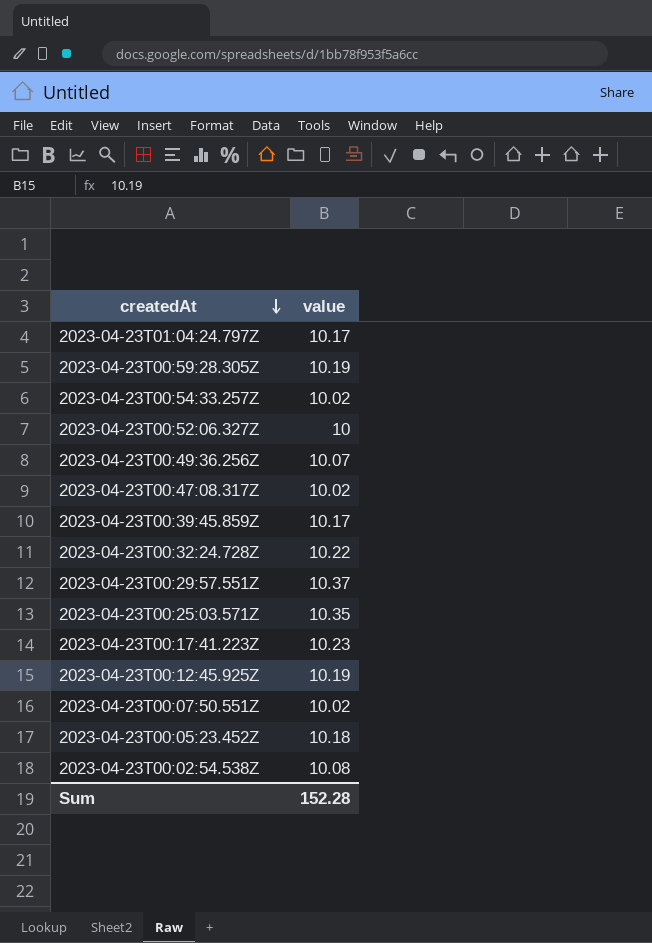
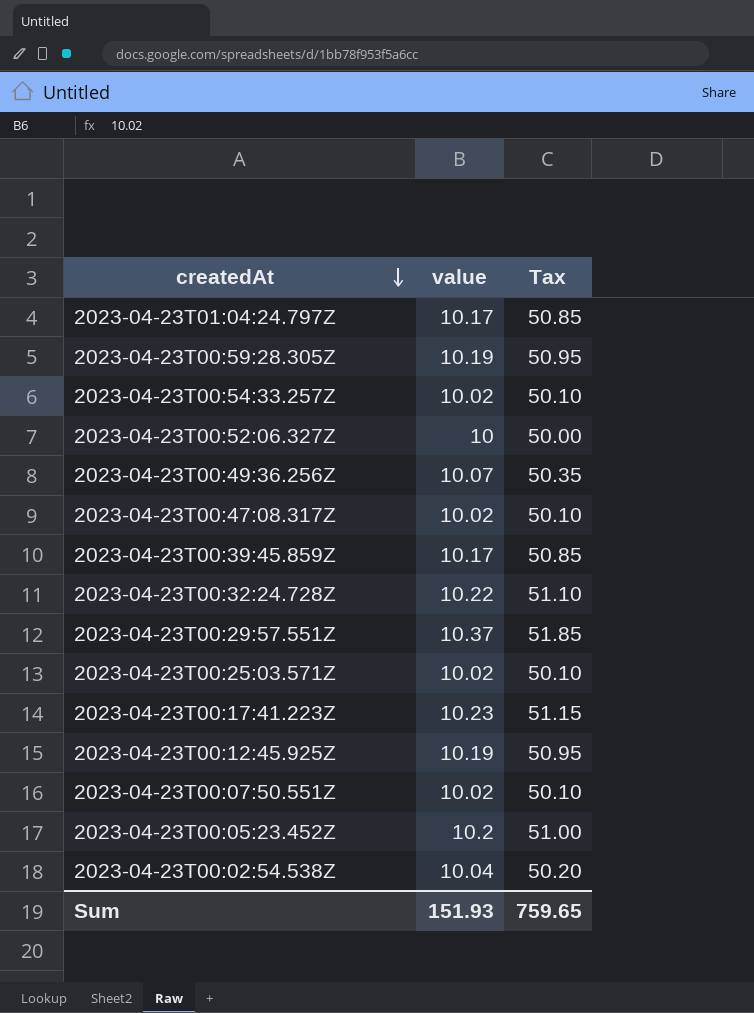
column Tax | formula: none -> [value] * 5
2023-04-23T00:25:03.571Z | value: 10.35 -> 10.02
2023-04-23T00:05:23.452Z | value: 10.18 -> 10.2
2023-04-23T00:02:54.538Z | value: 10.08 -> 10.04
Sum | value: 152.28 -> 151.93

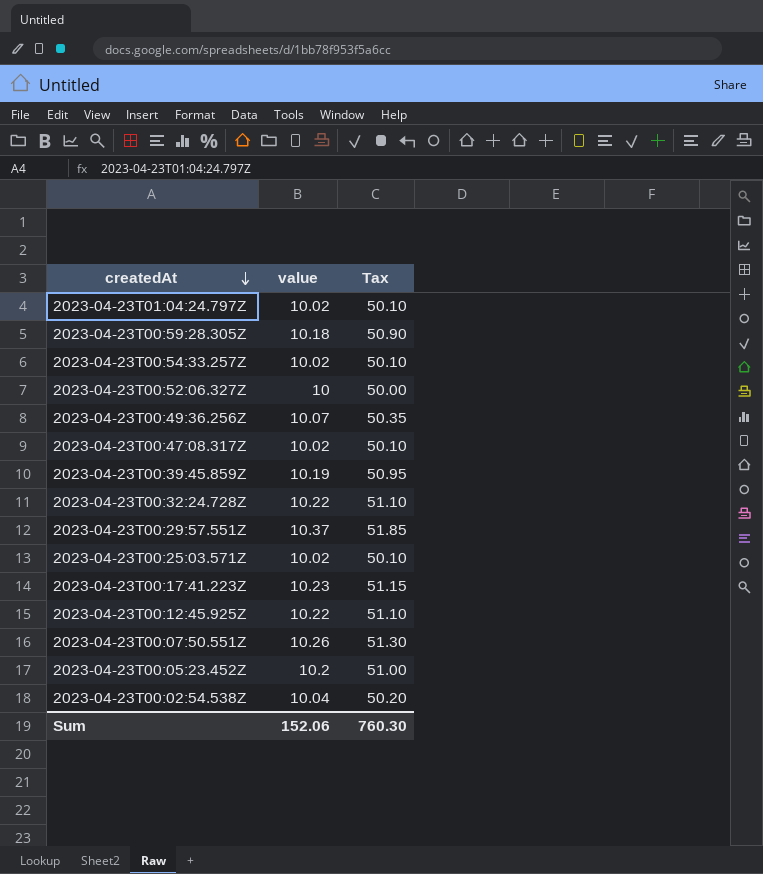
2023-04-23T01:04:24.797Z | value: 10.17 -> 10.02
2023-04-23T01:04:24.797Z | Tax: 50.85 -> 50.10
2023-04-23T00:59:28.305Z | value: 10.19 -> 10.18
2023-04-23T00:59:28.305Z | Tax: 50.95 -> 50.90
2023-04-23T00:39:45.859Z | value: 10.17 -> 10.19
2023-04-23T00:39:45.859Z | Tax: 50.85 -> 50.95
2023-04-23T00:12:45.925Z | value: 10.19 -> 10.22
2023-04-23T00:12:45.925Z | Tax: 50.95 -> 51.10
2023-04-23T00:07:50.551Z | value: 10.02 -> 10.26
2023-04-23T00:07:50.551Z | Tax: 50.10 -> 51.30
Sum | value: 151.93 -> 152.06
Sum | Tax: 759.65 -> 760.30

